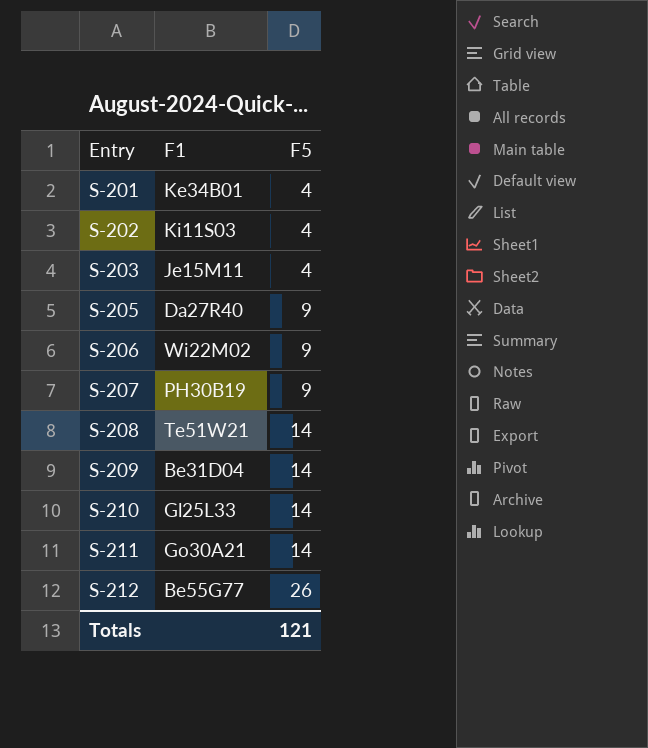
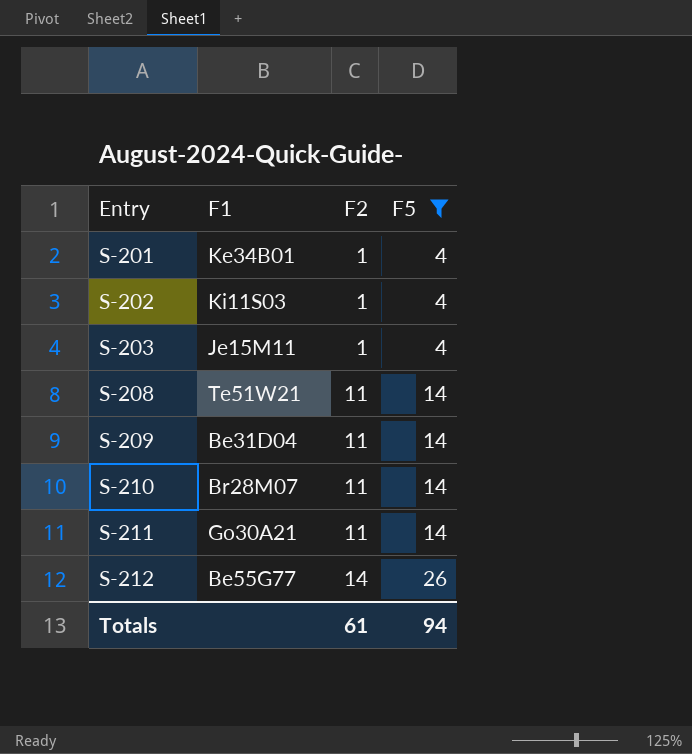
filter: none -> F5 != 9
column F2 | position: none -> 3
S-210 | F1: Gl25L33 -> Br28M07
Totals | F5: 121 -> 94

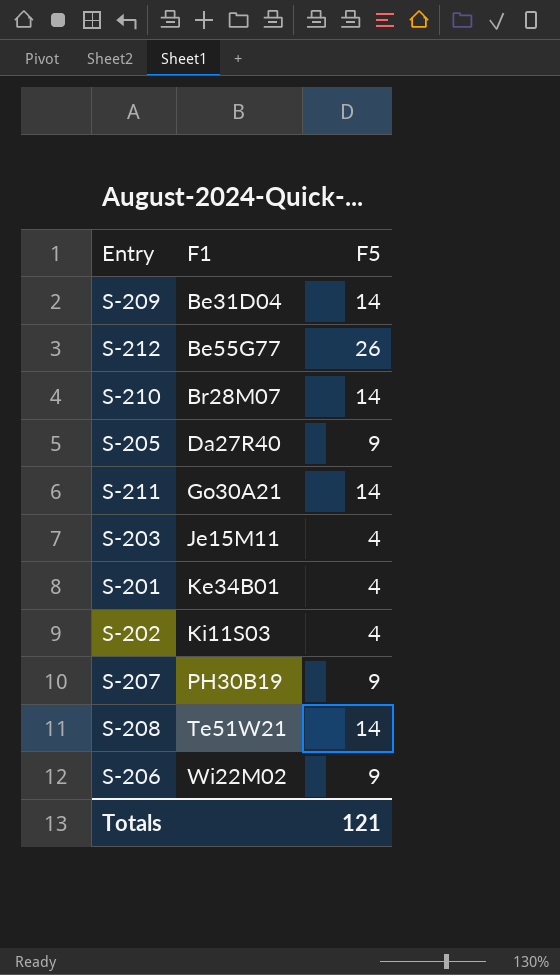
filter: F5 != 9 -> none
row order: Entry ascending -> F1 ascending
column F2 | position: 3 -> none
Totals | F5: 94 -> 121

